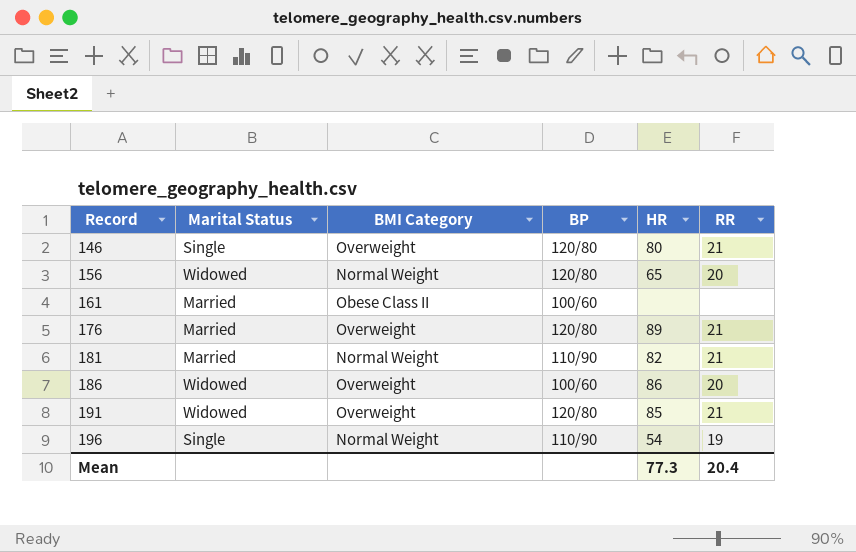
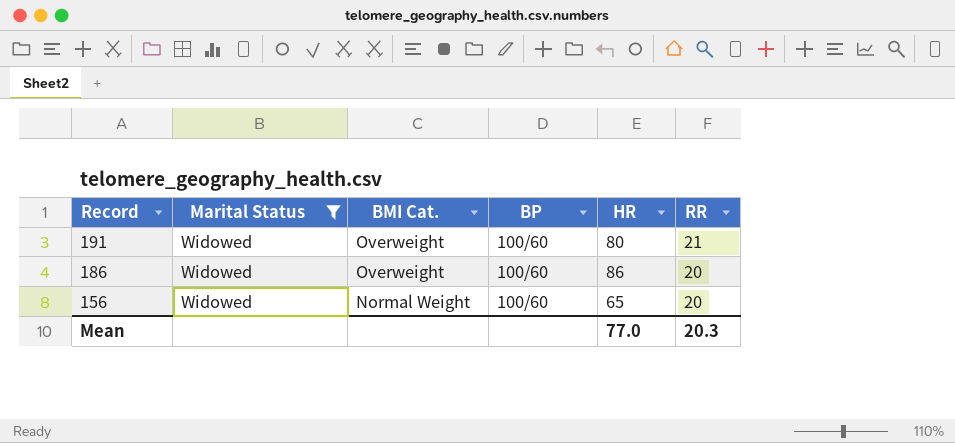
filter: none -> Marital Status = Widowed
row order: Record ascending -> Record descending
column name: BMI Category -> BMI Cat.
191 | BP: 120/80 -> 100/60
191 | HR: 85 -> 80
156 | BP: 120/80 -> 100/60
Mean | HR: 77.3 -> 77.0
Mean | RR: 20.4 -> 20.3

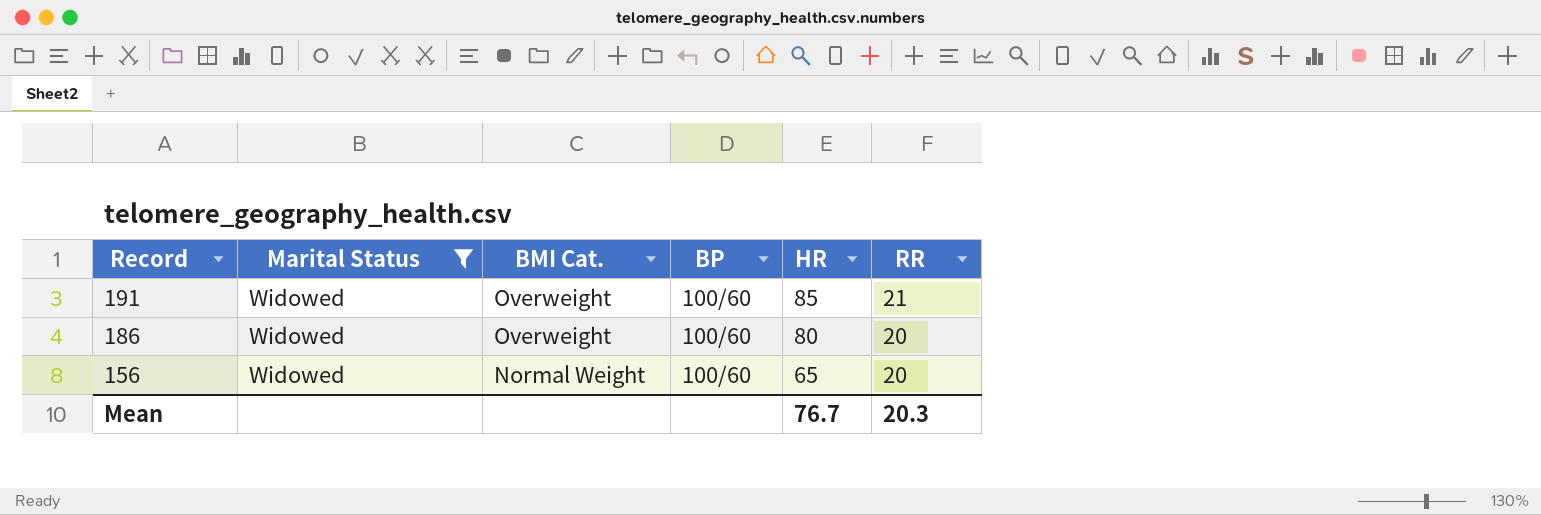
191 | HR: 80 -> 85
186 | HR: 86 -> 80
Mean | HR: 77.0 -> 76.7

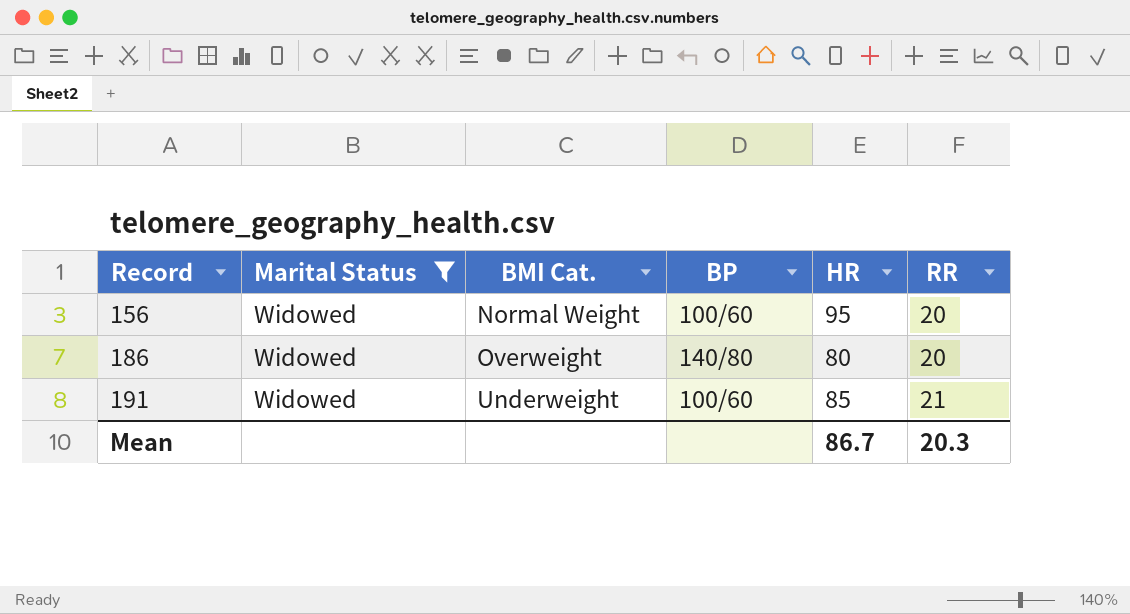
row order: Record descending -> Record ascending
156 | HR: 65 -> 95
186 | BP: 100/60 -> 140/80
191 | BMI Cat.: Overweight -> Underweight
Mean | HR: 76.7 -> 86.7

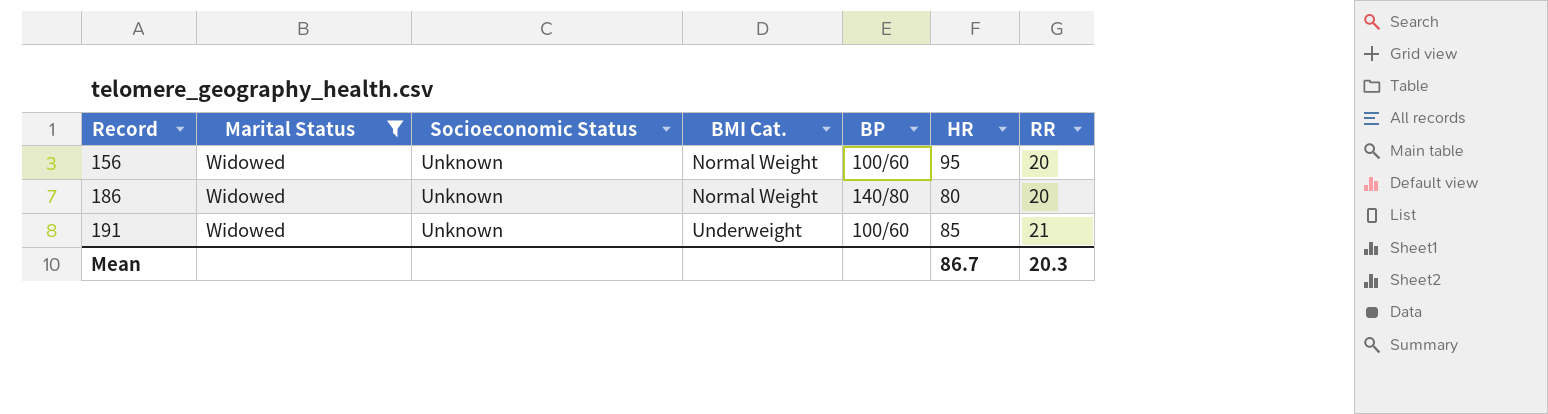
column Socioeconomic Status | position: none -> 3
186 | BMI Cat.: Overweight -> Normal Weight

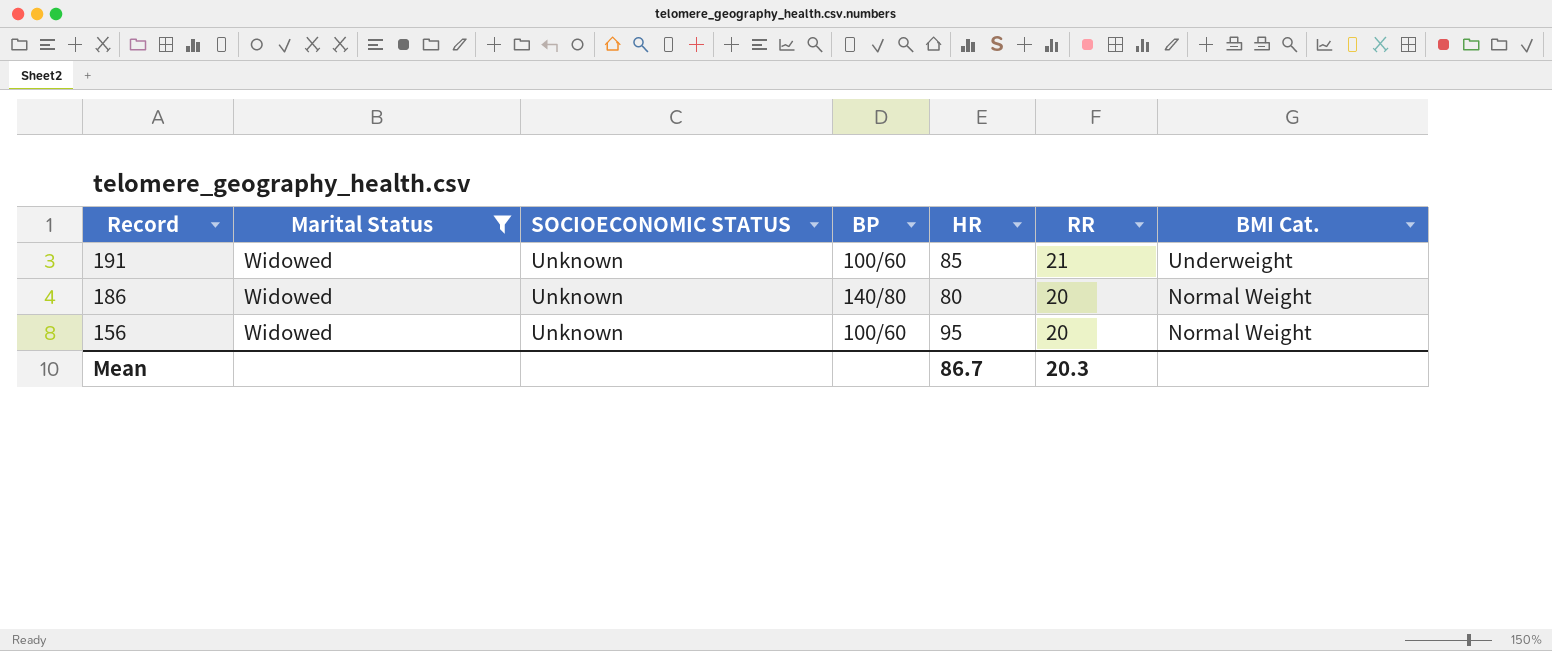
row order: Record ascending -> Record descending
column name: Socioeconomic Status -> SOCIOECONOMIC STATUS
column BMI Cat. | position: 4 -> 7

